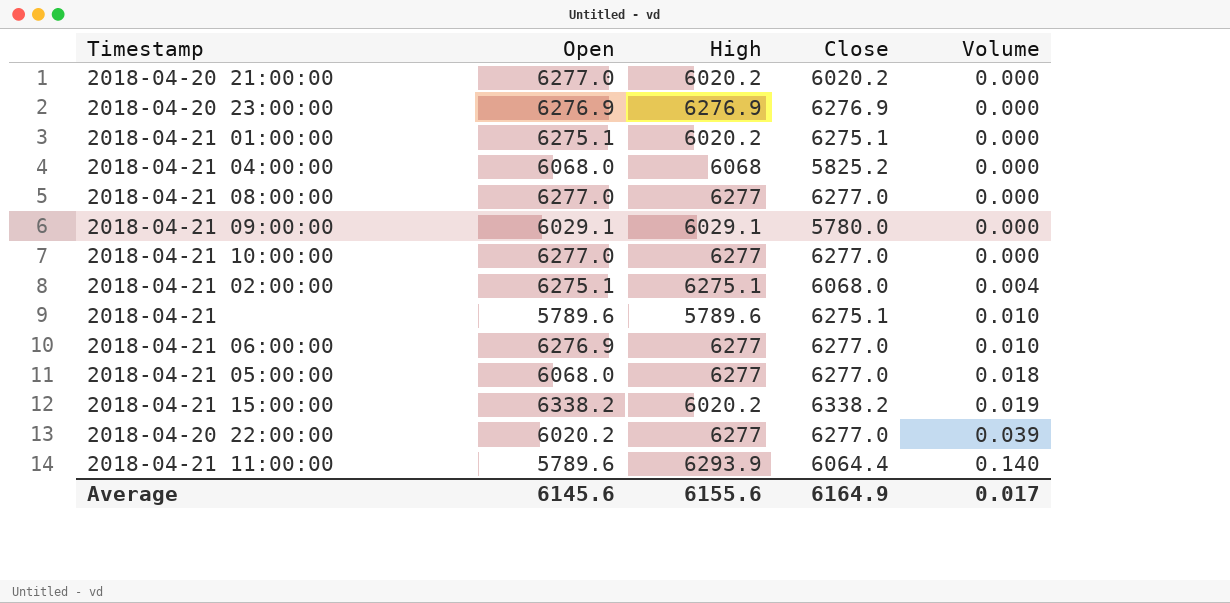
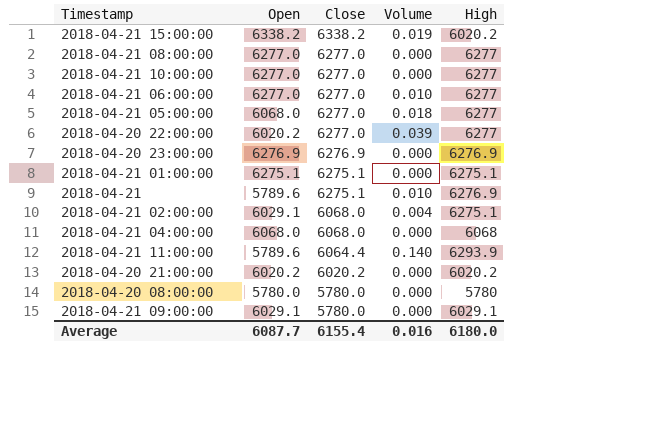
row order: Volume ascending -> Close descending
column High | position: 3 -> 5
2018-04-21 06:00:00 | Open: 6276.9 -> 6277.0
2018-04-21 01:00:00 | High: 6020.2 -> 6275.1
2018-04-21 | High: 5789.6 -> 6276.9
2018-04-21 02:00:00 | Open: 6275.1 -> 6029.1
2018-04-21 04:00:00 | Close: 5825.2 -> 6068.0
2018-04-20 21:00:00 | Open: 6277.0 -> 6020.2
row 2018-04-20 08:00:00: none -> 5780.0 | 5780.0 | 0.000 | 5780
Average | Open: 6145.6 -> 6087.7
Average | Close: 6164.9 -> 6155.4
Average | Volume: 0.017 -> 0.016
Average | High: 6155.6 -> 6180.0

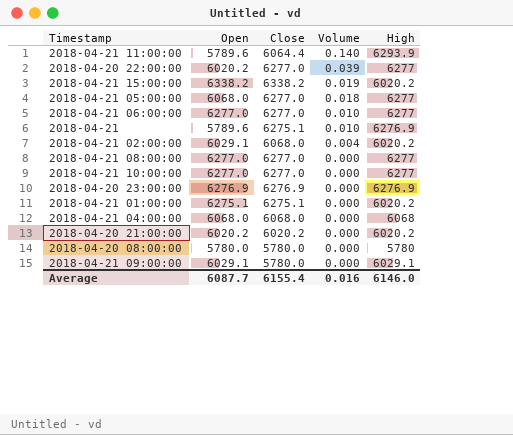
row order: Close descending -> Volume descending
2018-04-21 02:00:00 | High: 6275.1 -> 6020.2
2018-04-21 01:00:00 | High: 6275.1 -> 6020.2
Average | High: 6180.0 -> 6146.0

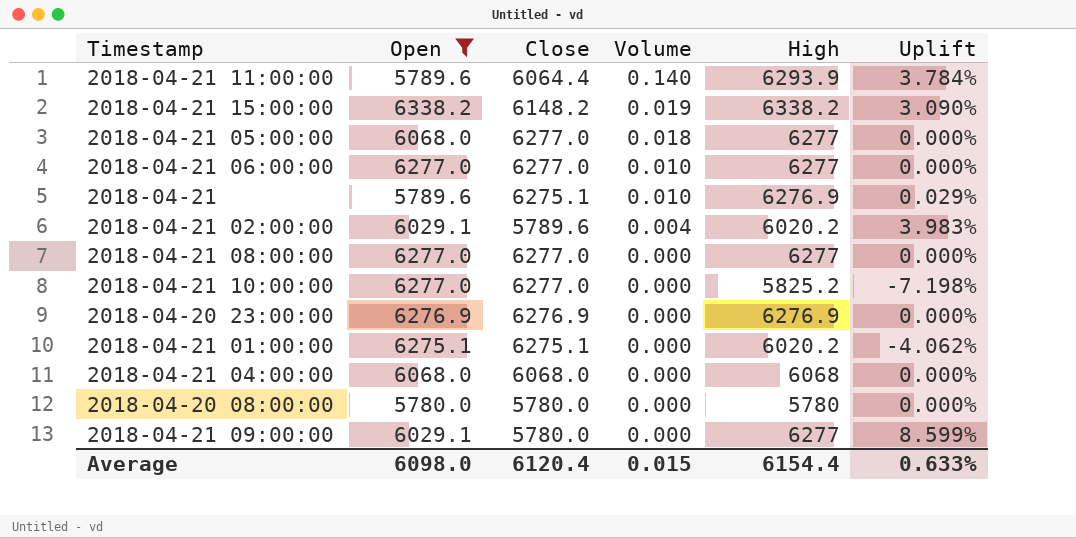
filter: none -> Open != 6020.2
column Uplift | formula: none -> ([High] - [Close]) / [Close]
2018-04-21 15:00:00 | Close: 6338.2 -> 6148.2
2018-04-21 15:00:00 | High: 6020.2 -> 6338.2
2018-04-21 02:00:00 | Close: 6068.0 -> 5789.6
2018-04-21 10:00:00 | High: 6277 -> 5825.2
2018-04-21 09:00:00 | High: 6029.1 -> 6277
Average | Open: 6087.7 -> 6098.0
Average | Close: 6155.4 -> 6120.4
Average | Volume: 0.016 -> 0.015
Average | High: 6146.0 -> 6154.4

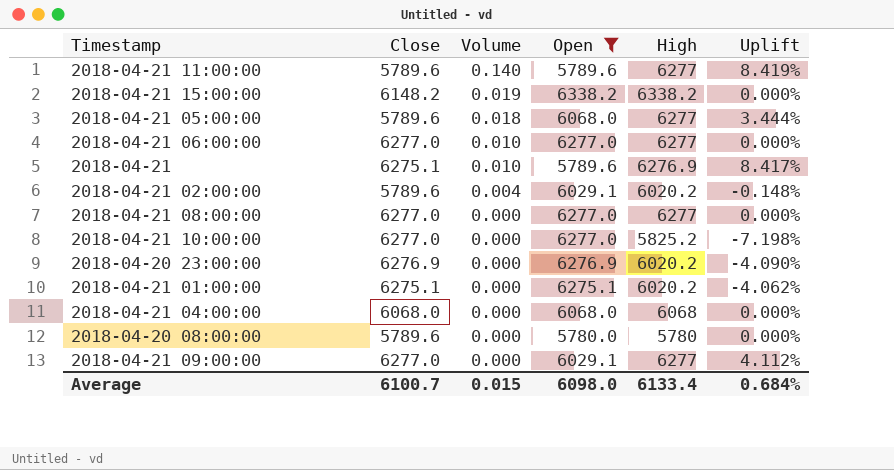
column Open | position: 2 -> 4
column Uplift | formula: ([High] - [Close]) / [Close] -> ([High] - [Open]) / [Open]
2018-04-21 11:00:00 | Close: 6064.4 -> 5789.6
2018-04-21 11:00:00 | High: 6293.9 -> 6277
2018-04-21 05:00:00 | Close: 6277.0 -> 5789.6
2018-04-20 23:00:00 | High: 6276.9 -> 6020.2
2018-04-20 08:00:00 | Close: 5780.0 -> 5789.6
2018-04-21 09:00:00 | Close: 5780.0 -> 6277.0
Average | Close: 6120.4 -> 6100.7
Average | High: 6154.4 -> 6133.4
Average | Uplift: 0.633% -> 0.684%

